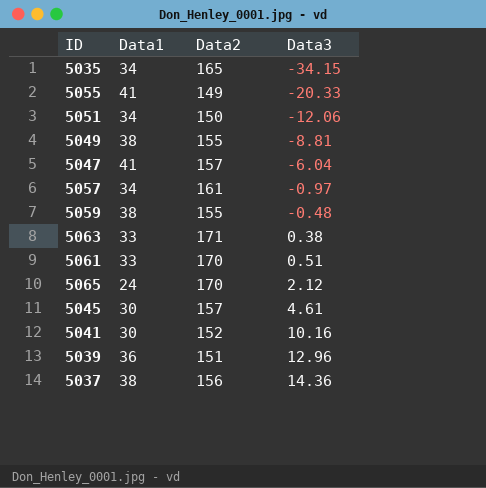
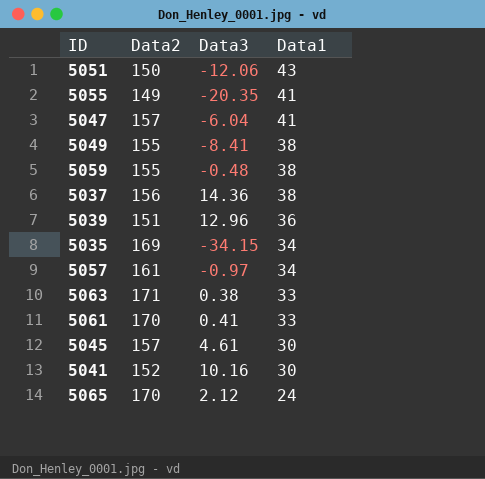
row order: Data3 ascending -> Data1 descending
column Data1 | position: 2 -> 4
5051 | Data1: 34 -> 43
5055 | Data3: -20.33 -> -20.35
5049 | Data3: -8.81 -> -8.41
5035 | Data2: 165 -> 169
5061 | Data3: 0.51 -> 0.41

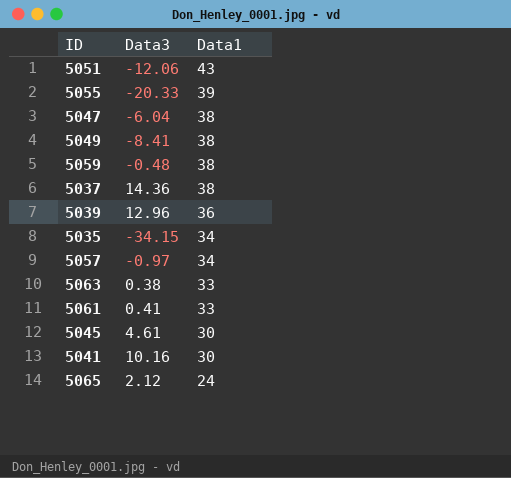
column Data2 | position: 2 -> none
5055 | Data3: -20.35 -> -20.33
5055 | Data1: 41 -> 39
5047 | Data1: 41 -> 38

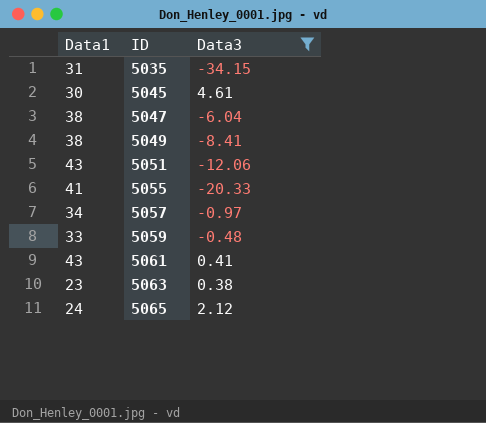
filter: none -> Data3 <= 4.61
row order: Data1 descending -> ID ascending
column Data1 | position: 3 -> 1
5035 | Data1: 34 -> 31
5055 | Data1: 39 -> 41
5059 | Data1: 38 -> 33
5061 | Data1: 33 -> 43
5063 | Data1: 33 -> 23

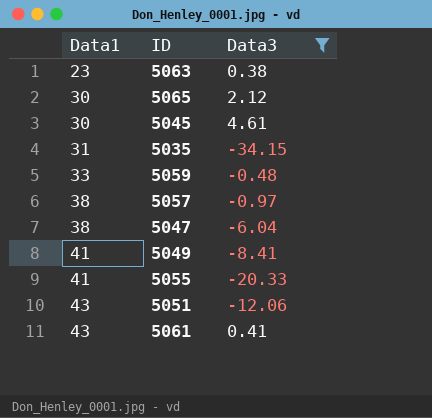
row order: ID ascending -> Data1 ascending
5065 | Data1: 24 -> 30
5057 | Data1: 34 -> 38
5049 | Data1: 38 -> 41

